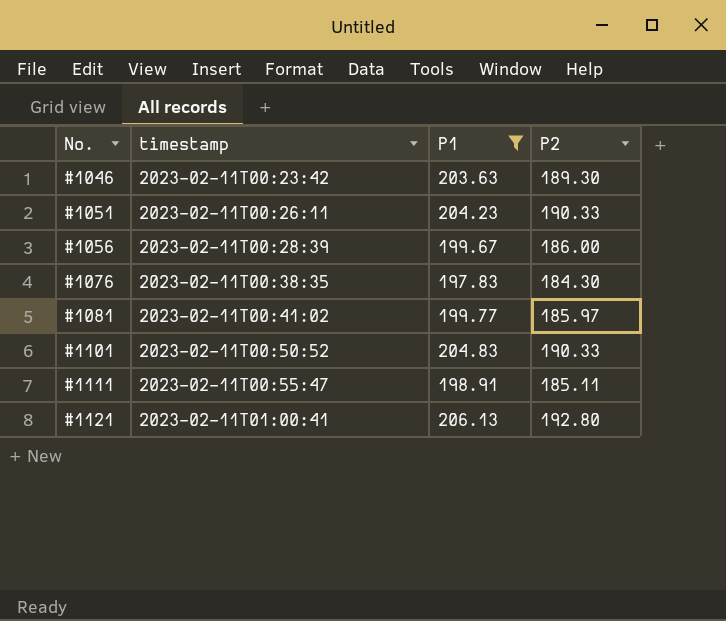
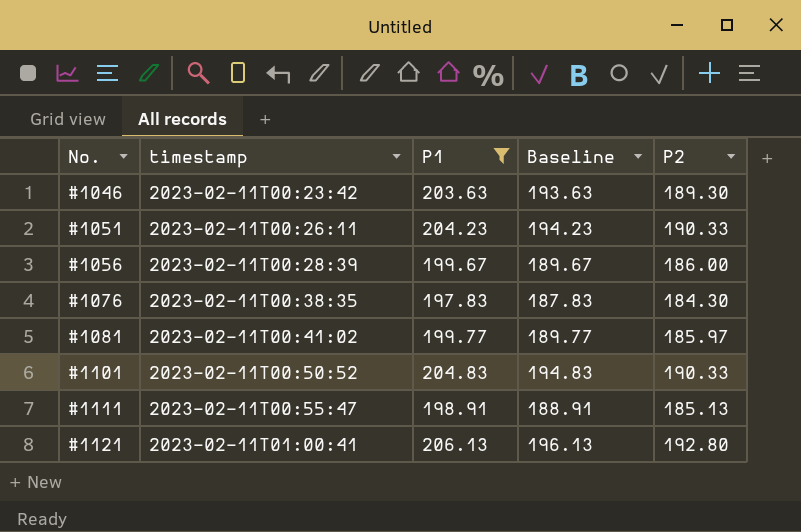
column Baseline | formula: none -> [P1] - 10
#1111 | P2: 185.11 -> 185.13

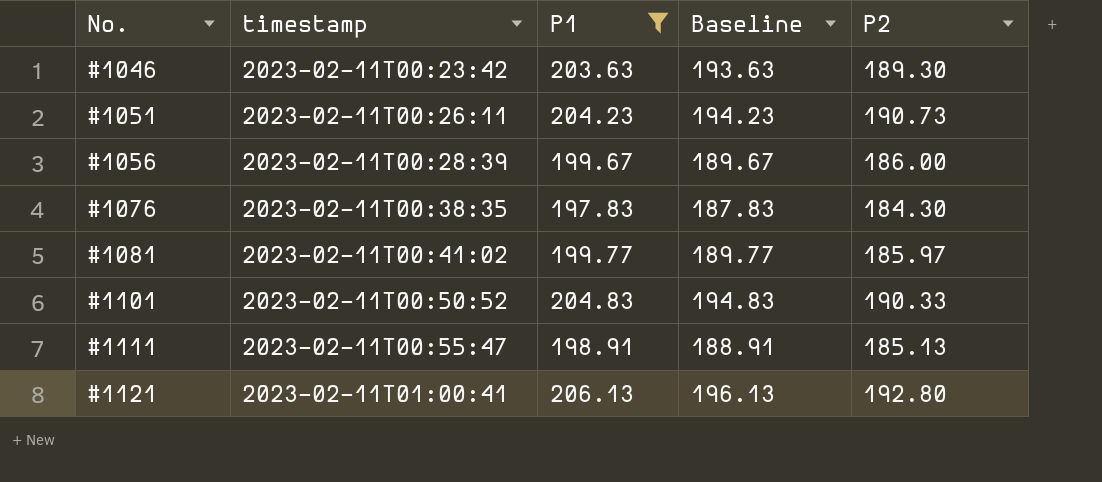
#1051 | P2: 190.33 -> 190.73

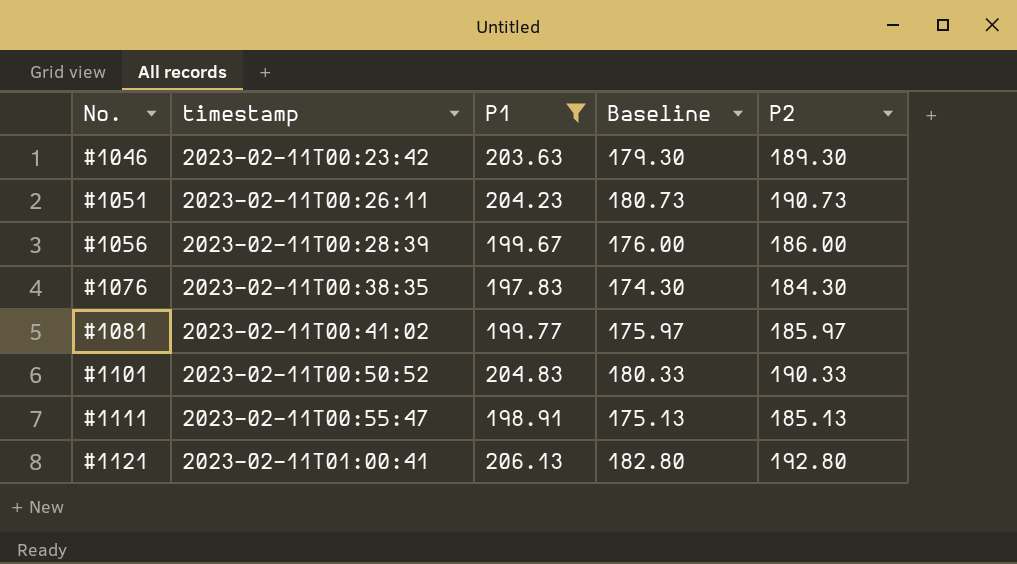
column Baseline | formula: [P1] - 10 -> [P2] - 10

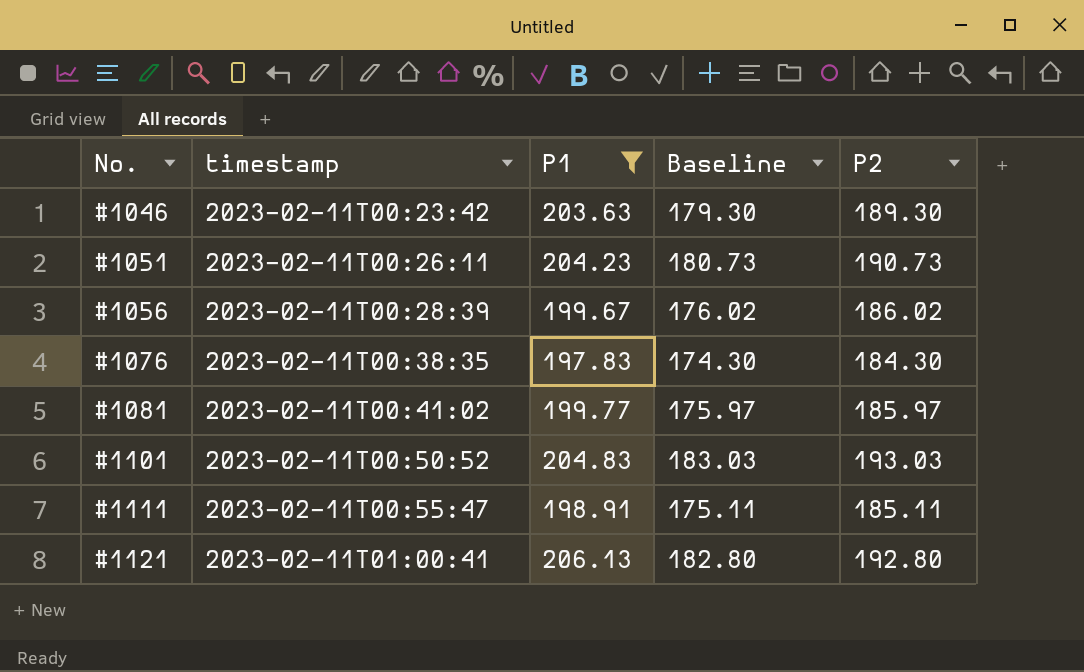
#1056 | Baseline: 176.00 -> 176.02
#1056 | P2: 186.00 -> 186.02
#1101 | Baseline: 180.33 -> 183.03
#1101 | P2: 190.33 -> 193.03
#1111 | Baseline: 175.13 -> 175.11
#1111 | P2: 185.13 -> 185.11

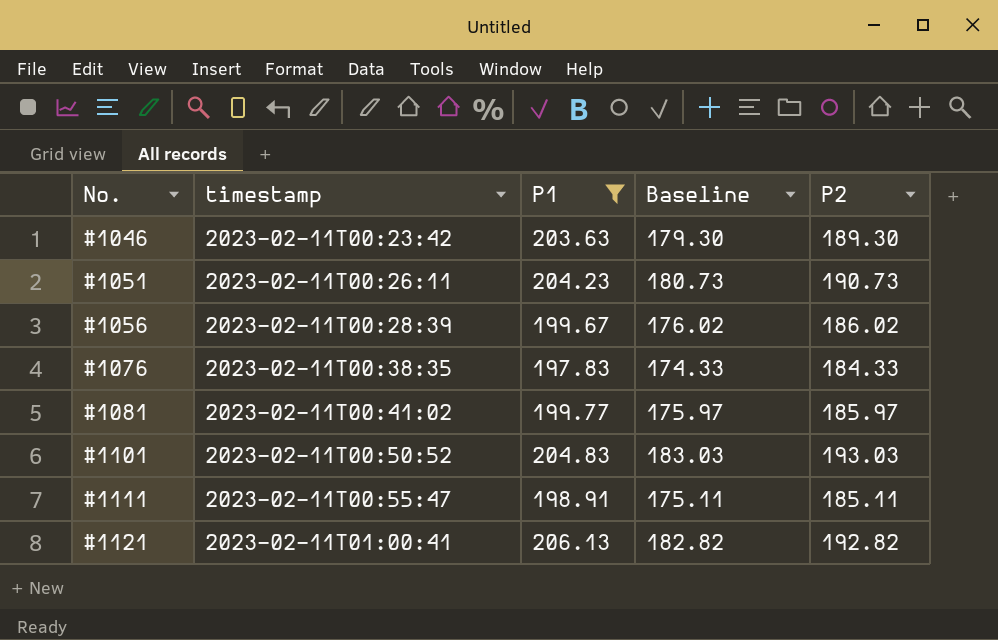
#1076 | Baseline: 174.30 -> 174.33
#1076 | P2: 184.30 -> 184.33
#1121 | Baseline: 182.80 -> 182.82
#1121 | P2: 192.80 -> 192.82

